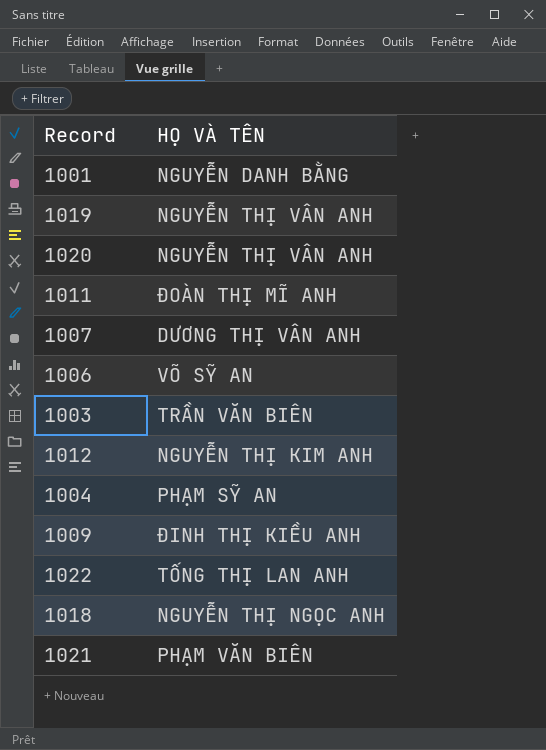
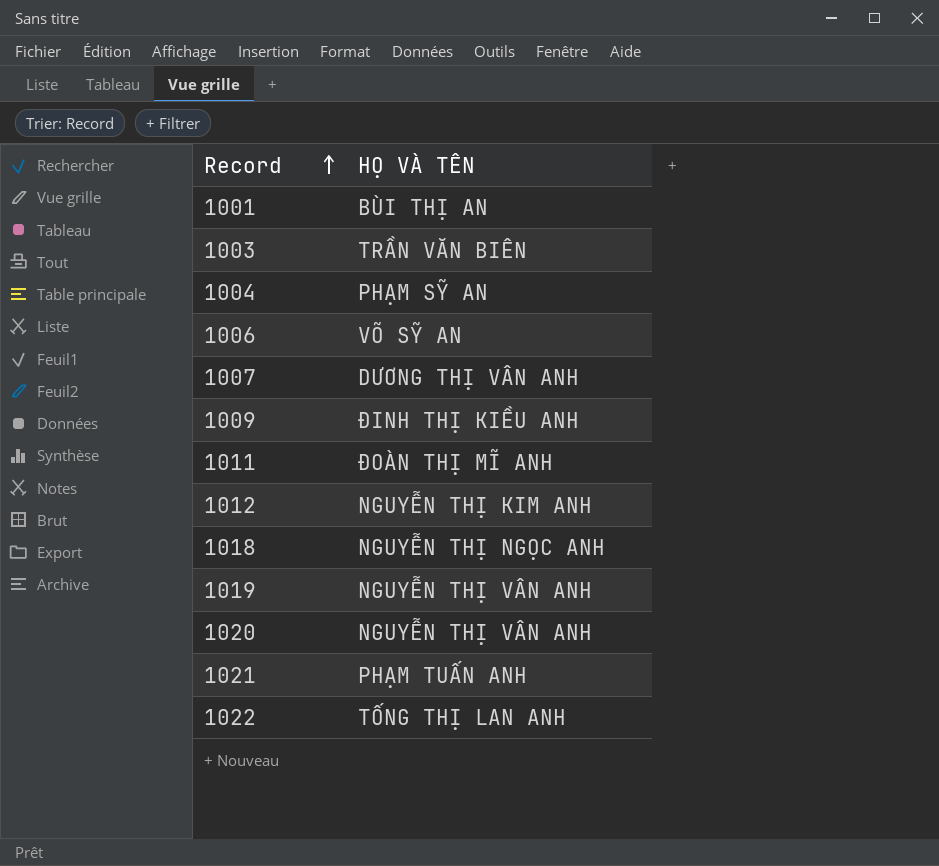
row order: none -> Record ascending
1001 | HỌ VÀ TÊN: NGUYỄN DANH BẰNG -> BÙI THỊ AN
1021 | HỌ VÀ TÊN: PHẠM VĂN BIÊN -> PHẠM TUẤN ANH

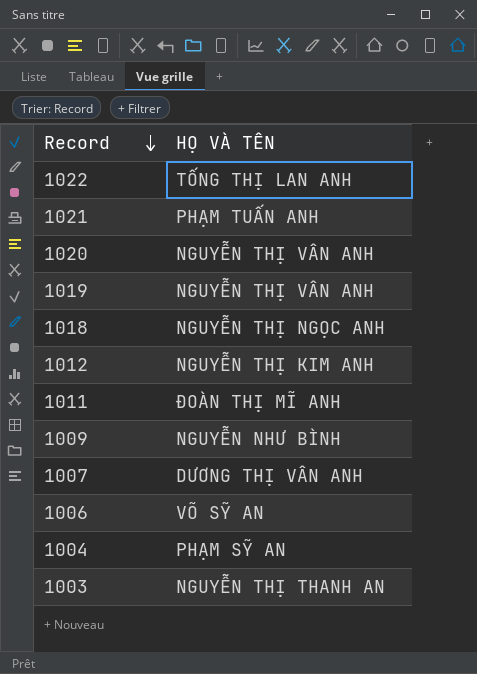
row order: Record ascending -> Record descending
row 1001: BÙI THỊ AN -> none
1009 | HỌ VÀ TÊN: ĐINH THỊ KIỀU ANH -> NGUYỄN NHƯ BÌNH
1003 | HỌ VÀ TÊN: TRẦN VĂN BIÊN -> NGUYỄN THỊ THANH AN

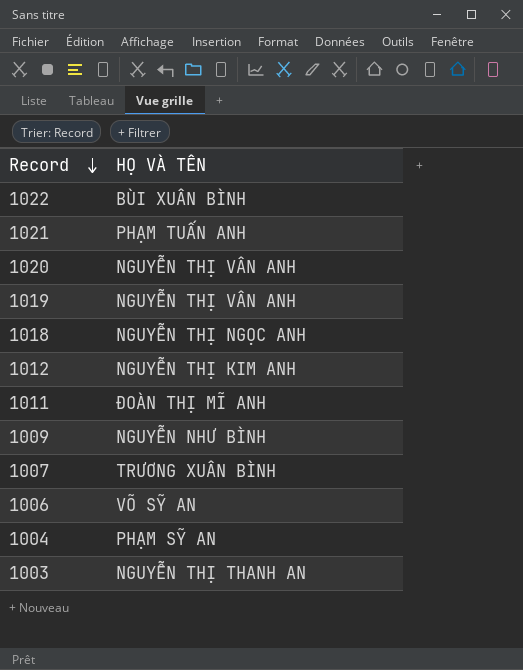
1022 | HỌ VÀ TÊN: TỐNG THỊ LAN ANH -> BÙI XUÂN BÌNH
1007 | HỌ VÀ TÊN: DƯƠNG THỊ VÂN ANH -> TRƯƠNG XUÂN BÌNH

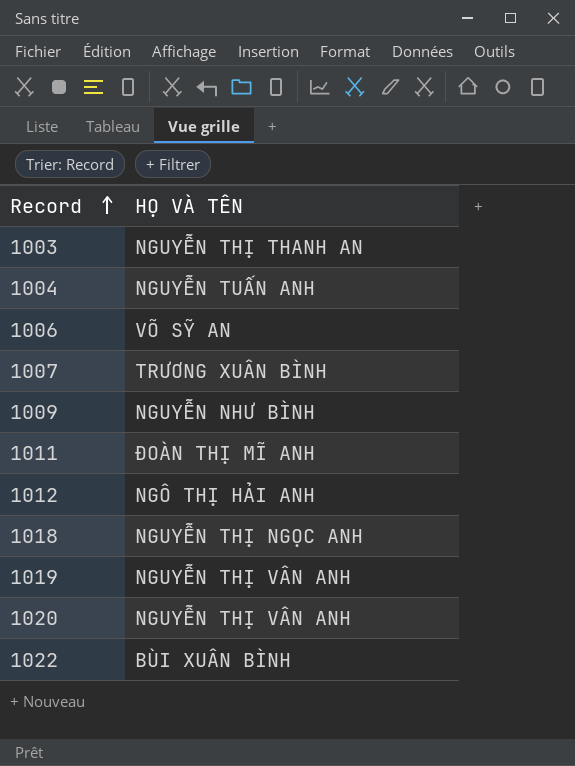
row order: Record descending -> Record ascending
row 1021: PHẠM TUẤN ANH -> none
1004 | HỌ VÀ TÊN: PHẠM SỸ AN -> NGUYỄN TUẤN ANH
1012 | HỌ VÀ TÊN: NGUYỄN THỊ KIM ANH -> NGÔ THỊ HẢI ANH

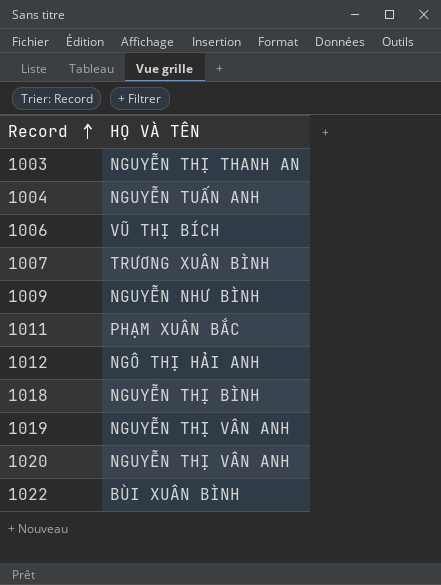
1006 | HỌ VÀ TÊN: VÕ SỸ AN -> VŨ THỊ BÍCH
1011 | HỌ VÀ TÊN: ĐOÀN THỊ MĨ ANH -> PHẠM XUÂN BẮC
1018 | HỌ VÀ TÊN: NGUYỄN THỊ NGỌC ANH -> NGUYỄN THỊ BÌNH

